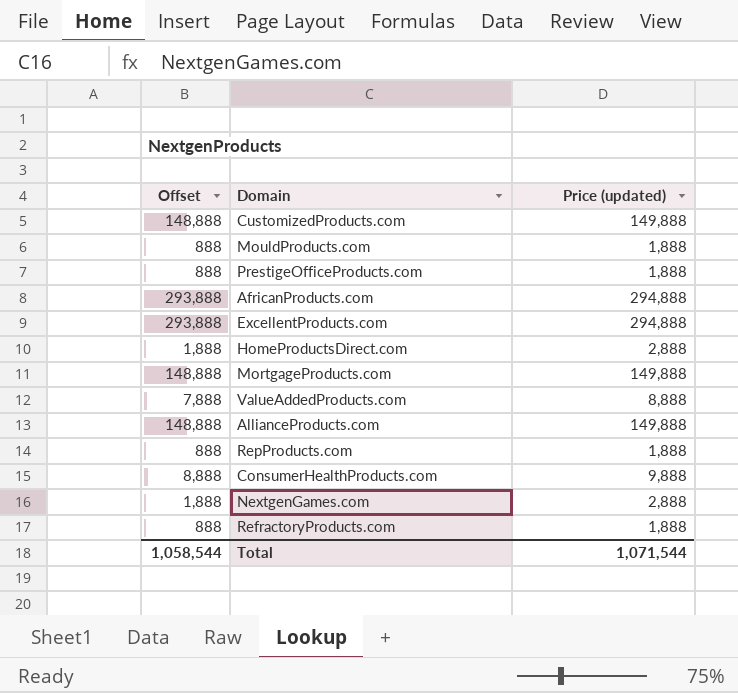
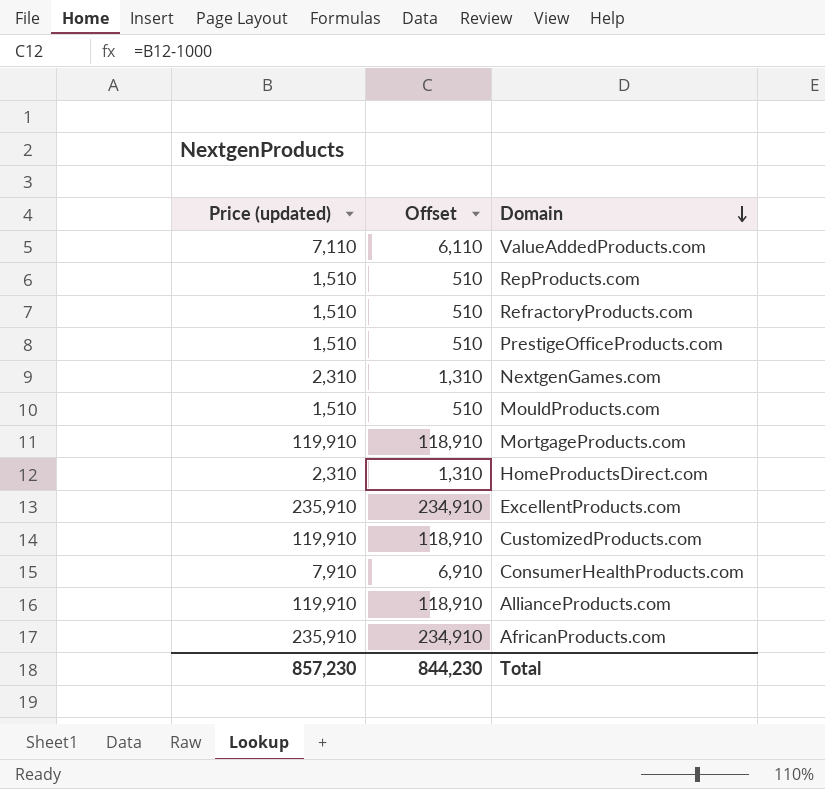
row order: none -> Domain descending
column Price (updated) | position: 3 -> 1
ValueAddedProducts.com | Price (updated): 8,888 -> 7,110
ValueAddedProducts.com | Offset: 7,888 -> 6,110
RepProducts.com | Price (updated): 1,888 -> 1,510
RepProducts.com | Offset: 888 -> 510
RefractoryProducts.com | Price (updated): 1,888 -> 1,510
RefractoryProducts.com | Offset: 888 -> 510
PrestigeOfficeProducts.com | Price (updated): 1,888 -> 1,510
PrestigeOfficeProducts.com | Offset: 888 -> 510
NextgenGames.com | Price (updated): 2,888 -> 2,310
NextgenGames.com | Offset: 1,888 -> 1,310
MouldProducts.com | Price (updated): 1,888 -> 1,510
MouldProducts.com | Offset: 888 -> 510
MortgageProducts.com | Price (updated): 149,888 -> 119,910
MortgageProducts.com | Offset: 148,888 -> 118,910
HomeProductsDirect.com | Price (updated): 2,888 -> 2,310
HomeProductsDirect.com | Offset: 1,888 -> 1,310
ExcellentProducts.com | Price (updated): 294,888 -> 235,910
ExcellentProducts.com | Offset: 293,888 -> 234,910
CustomizedProducts.com | Price (updated): 149,888 -> 119,910
CustomizedProducts.com | Offset: 148,888 -> 118,910
ConsumerHealthProducts.com | Price (updated): 9,888 -> 7,910
ConsumerHealthProducts.com | Offset: 8,888 -> 6,910
AllianceProducts.com | Price (updated): 149,888 -> 119,910
AllianceProducts.com | Offset: 148,888 -> 118,910
AfricanProducts.com | Price (updated): 294,888 -> 235,910
AfricanProducts.com | Offset: 293,888 -> 234,910
Total | Price (updated): 1,071,544 -> 857,230
Total | Offset: 1,058,544 -> 844,230

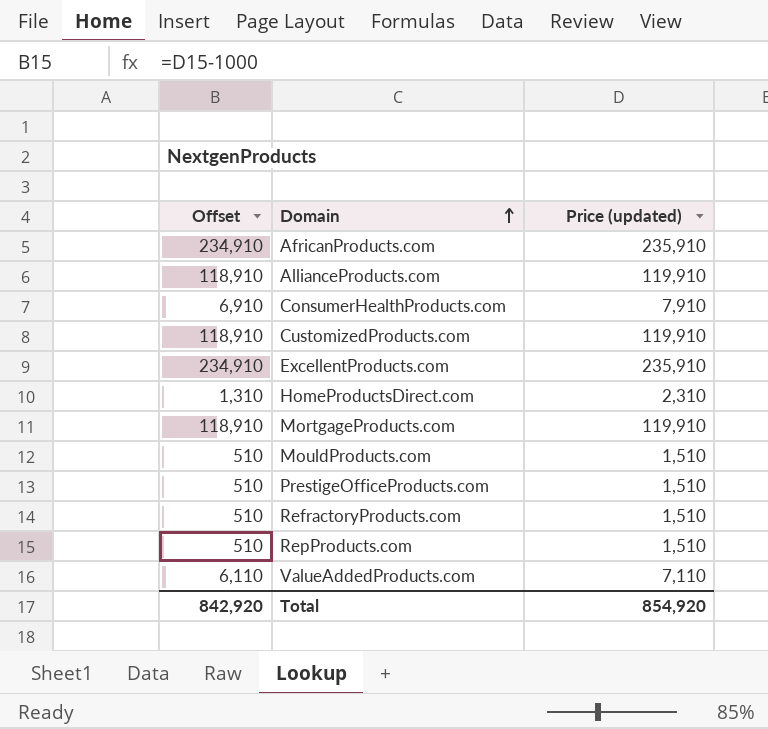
row order: Domain descending -> Domain ascending
column Price (updated) | position: 1 -> 3
row NextgenGames.com: 2,310 | 1,310 -> none
Total | Offset: 844,230 -> 842,920
Total | Price (updated): 857,230 -> 854,920

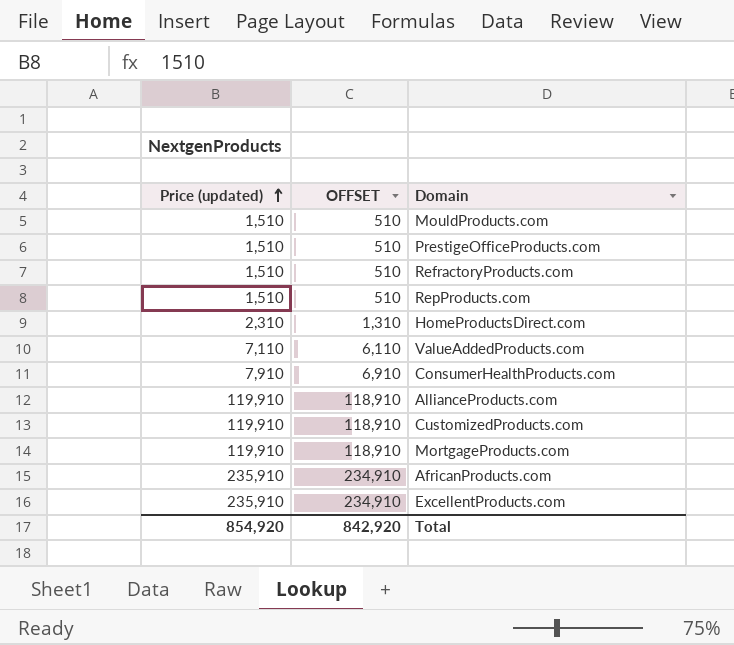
row order: Domain ascending -> Price (updated) ascending
column Price (updated) | position: 3 -> 1
column name: Offset -> OFFSET

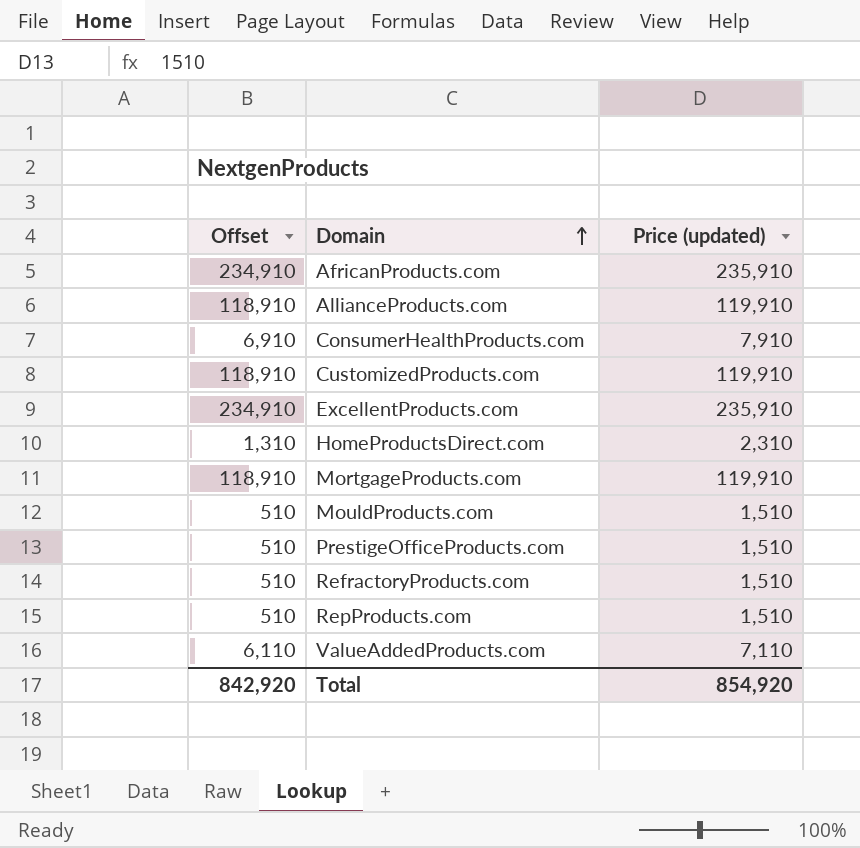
row order: Price (updated) ascending -> Domain ascending
column name: OFFSET -> Offset
column Price (updated) | position: 1 -> 3

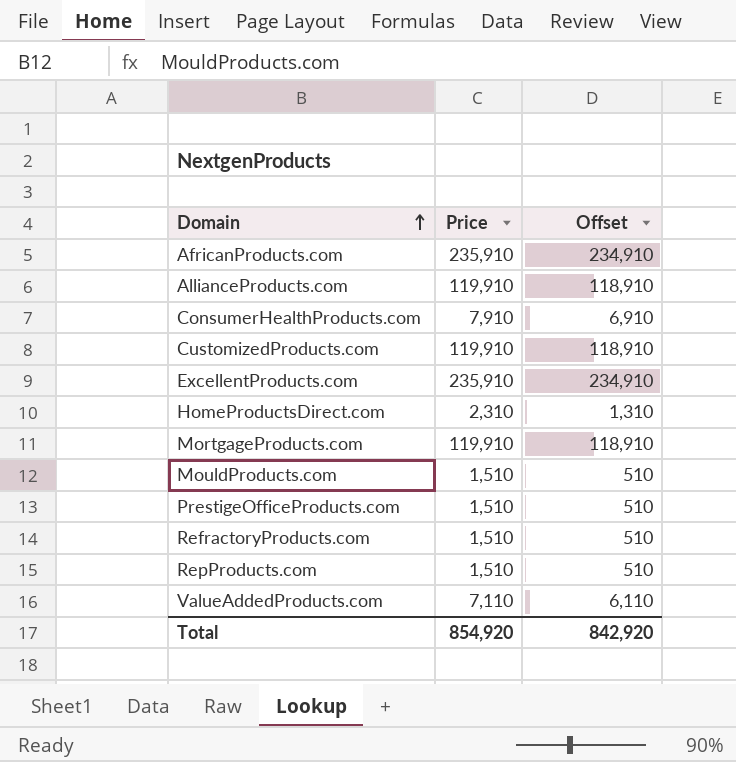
column name: Price (updated) -> Price
column Offset | position: 1 -> 3

